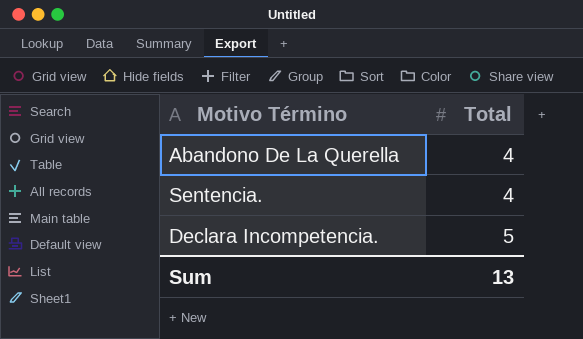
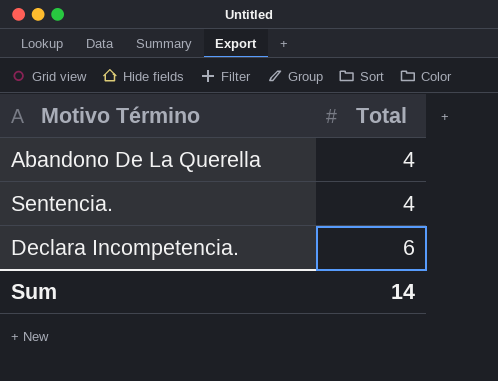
Declara Incompetencia. | Total: 5 -> 6
Sum | Total: 13 -> 14

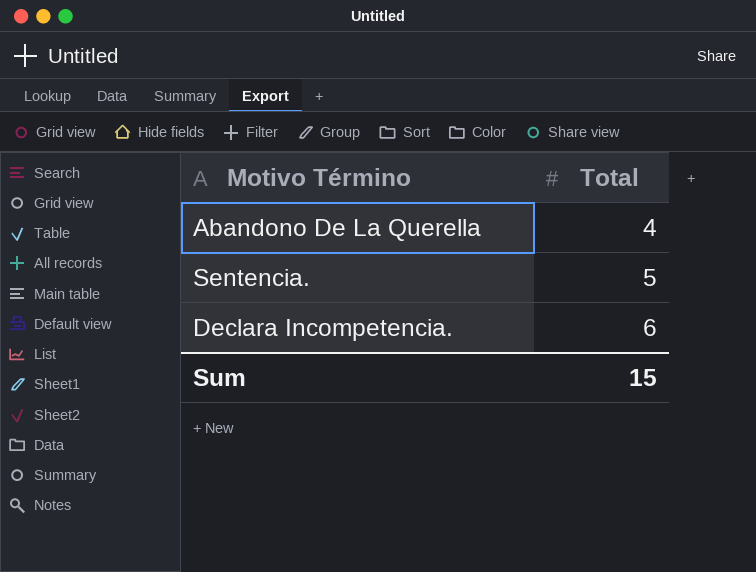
Sentencia. | Total: 4 -> 5
Sum | Total: 14 -> 15

